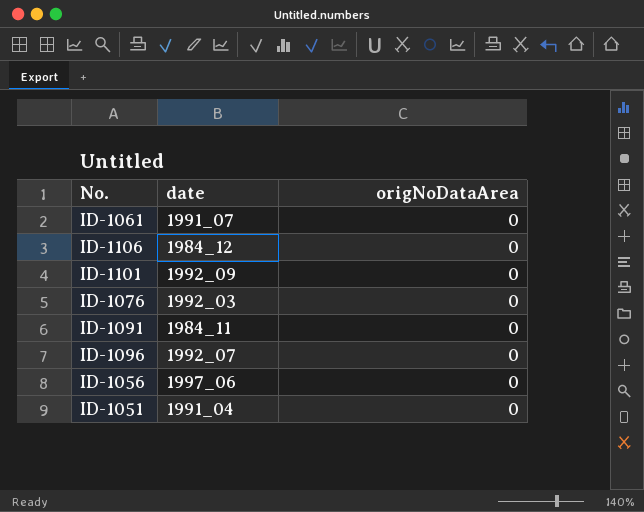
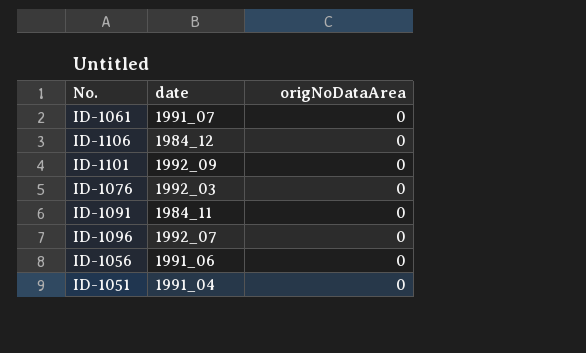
ID-1056 | date: 1997_06 -> 1991_06

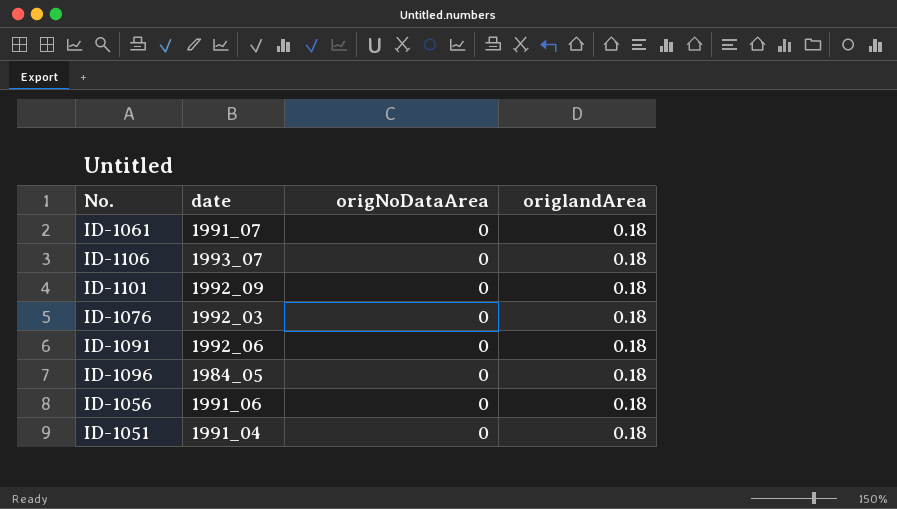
column origlandArea | position: none -> 4
ID-1106 | date: 1984_12 -> 1993_07
ID-1091 | date: 1984_11 -> 1992_06
ID-1096 | date: 1992_07 -> 1984_05

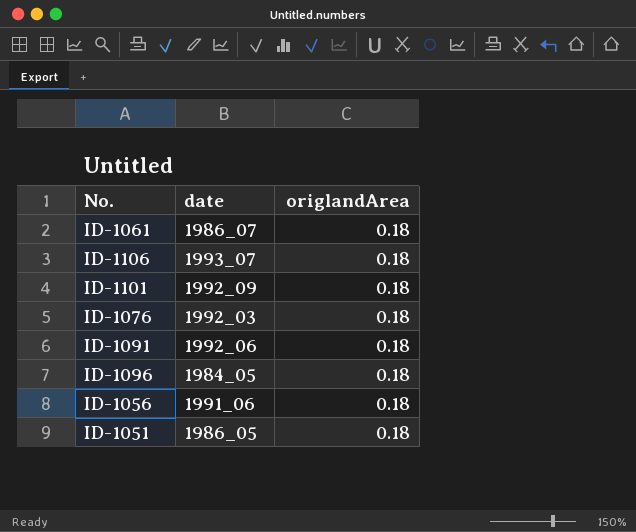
column origNoDataArea | position: 3 -> none
ID-1061 | date: 1991_07 -> 1986_07
ID-1051 | date: 1991_04 -> 1986_05

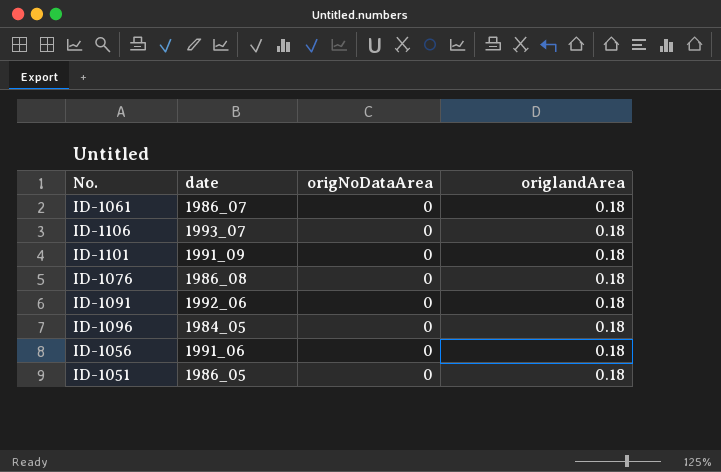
column origNoDataArea | position: none -> 3
ID-1101 | date: 1992_09 -> 1991_09
ID-1076 | date: 1992_03 -> 1986_08

